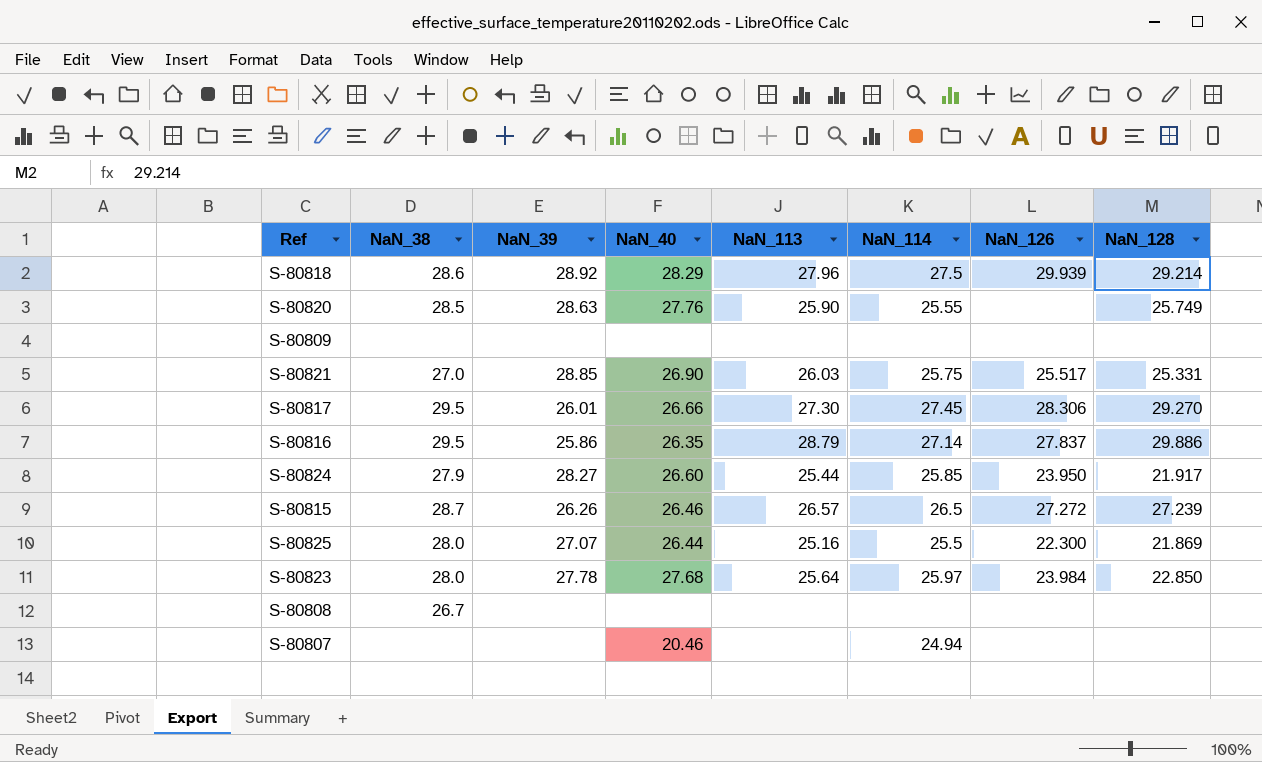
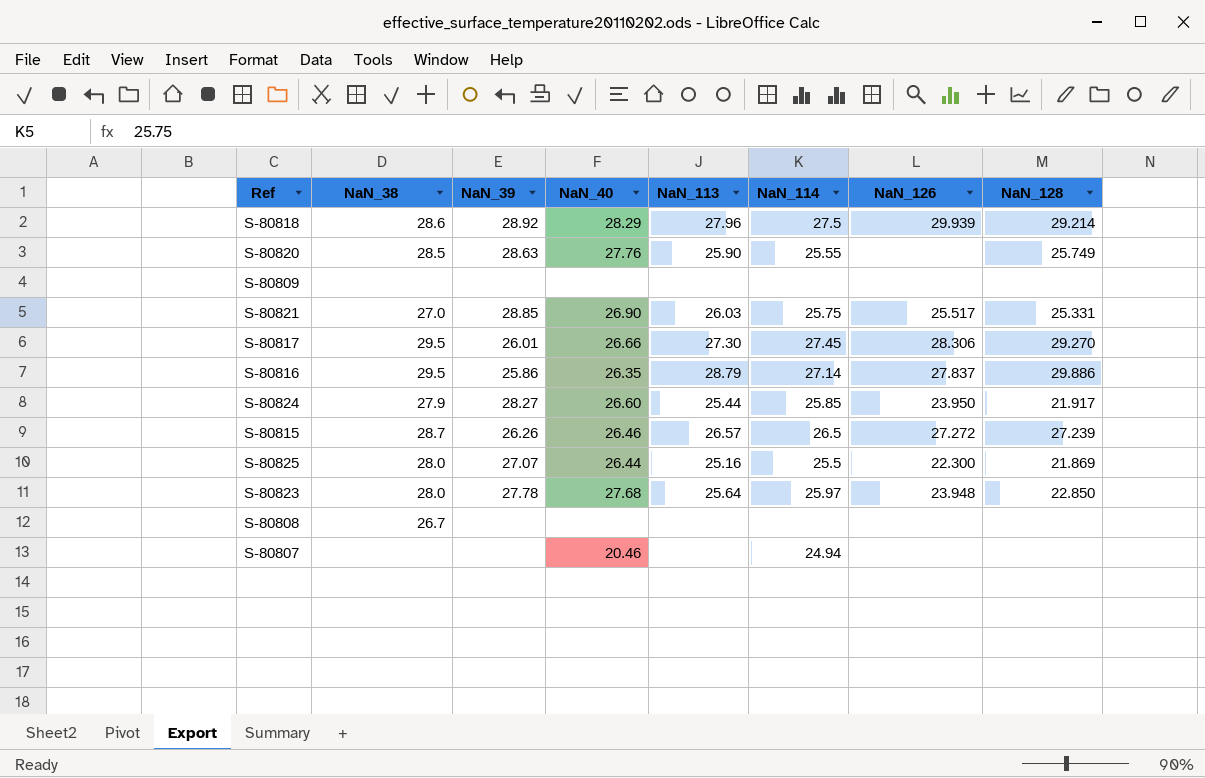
S-80823 | NaN_126: 23.984 -> 23.948

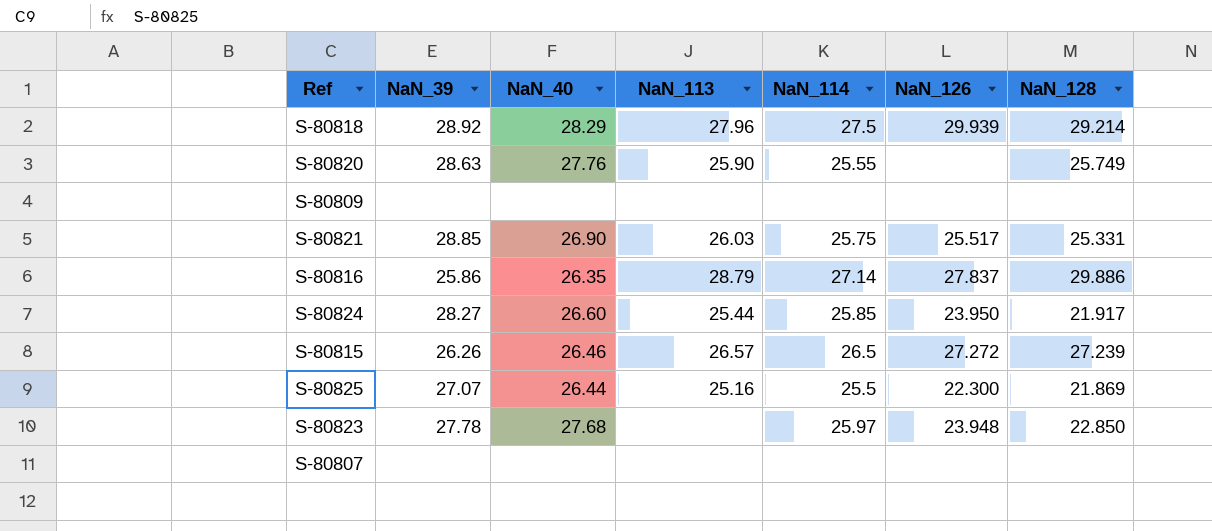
column NaN_38 | position: 2 -> none
row S-80817: 29.5 | 26.01 | 26.66 | 27.30 | 27.45 | 28.306 | 29.270 -> none
row S-80808: 26.7 | none | none | none | none | none | none -> none
S-80823 | NaN_113: 25.64 -> none
S-80807 | NaN_40: 20.46 -> none
S-80807 | NaN_114: 24.94 -> none

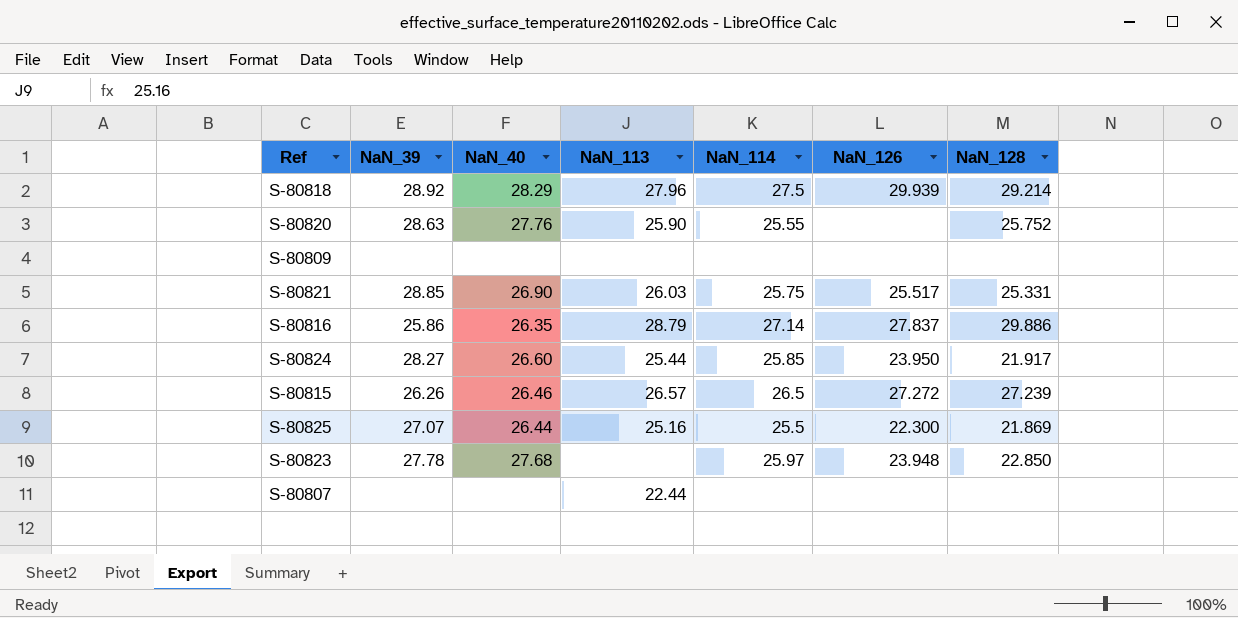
S-80820 | NaN_128: 25.749 -> 25.752
S-80807 | NaN_113: none -> 22.44

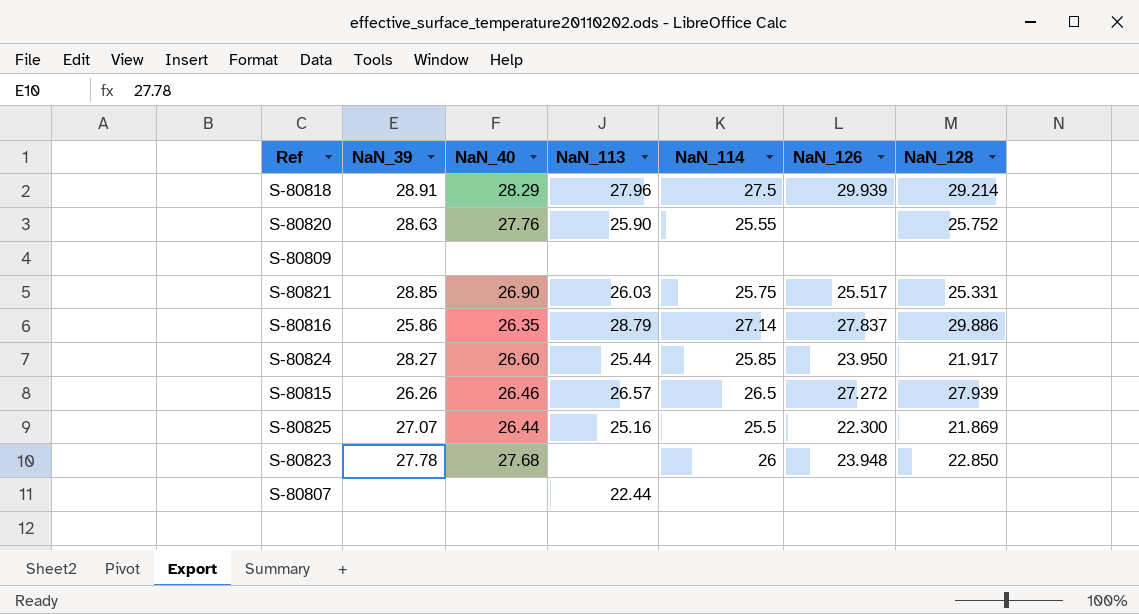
S-80818 | NaN_39: 28.92 -> 28.91
S-80815 | NaN_128: 27.239 -> 27.939
S-80823 | NaN_114: 25.97 -> 26

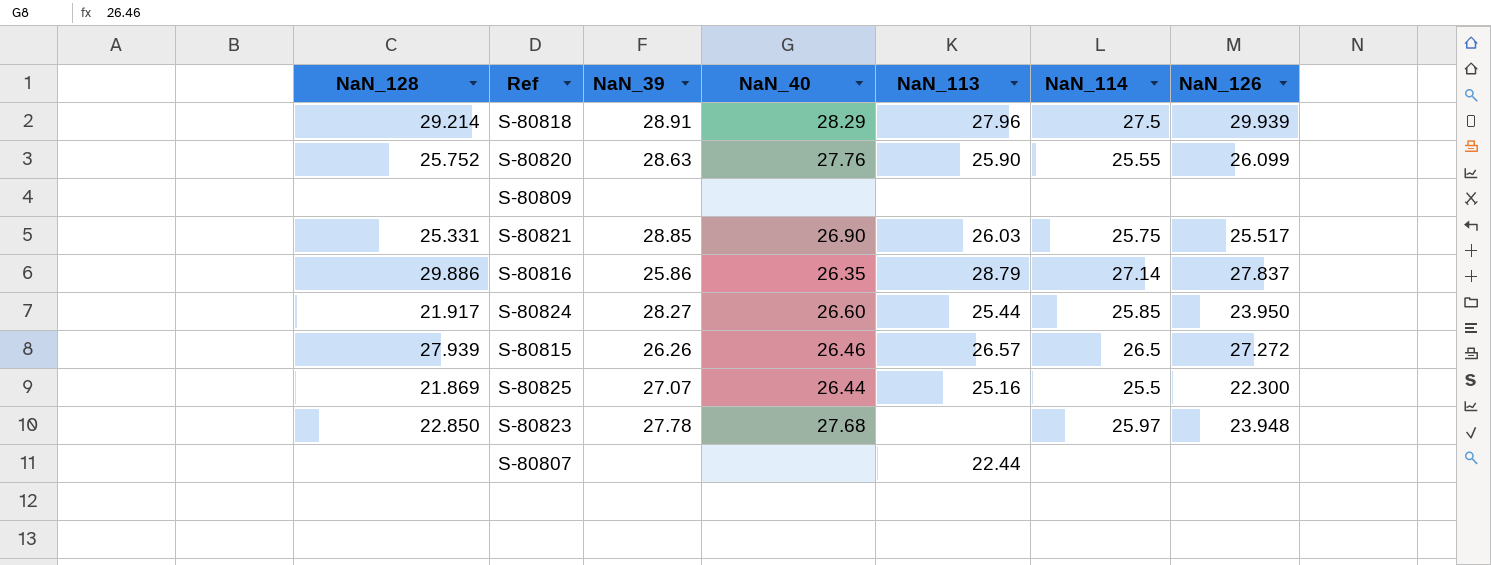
column NaN_128 | position: 7 -> 1
S-80820 | NaN_126: none -> 26.099
S-80823 | NaN_114: 26 -> 25.97

